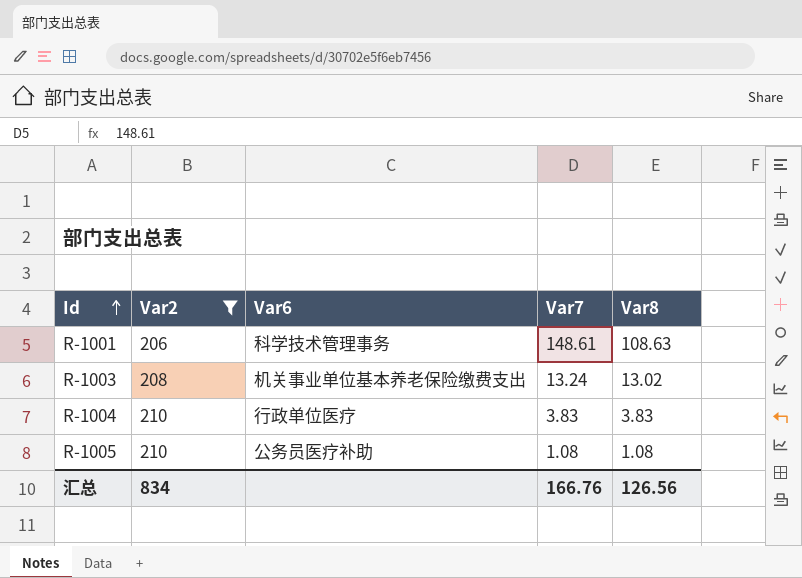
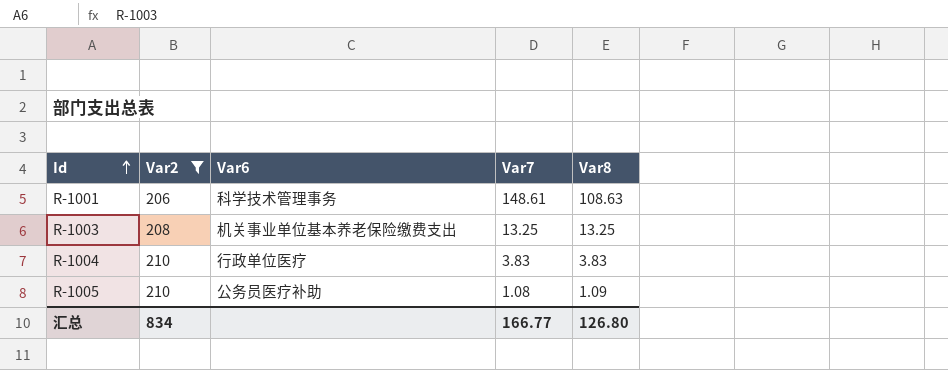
R-1003 | Var7: 13.24 -> 13.25
R-1003 | Var8: 13.02 -> 13.25
R-1005 | Var8: 1.08 -> 1.09
汇总 | Var7: 166.76 -> 166.77
汇总 | Var8: 126.56 -> 126.80

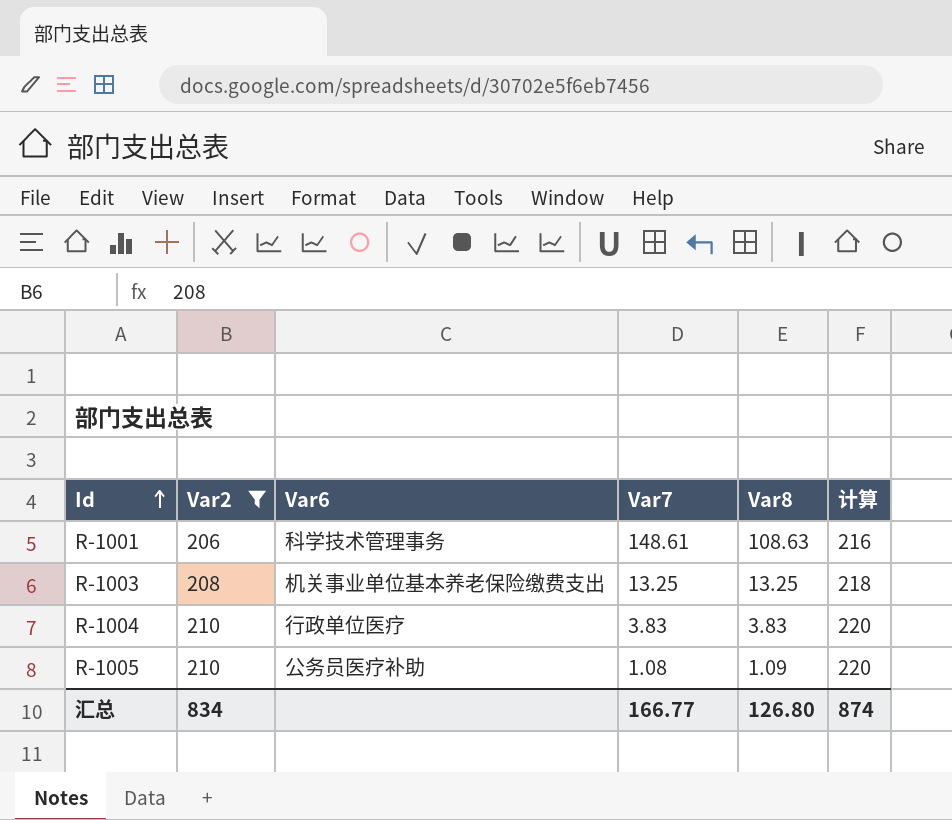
column 计算 | formula: none -> [Var2] + 10

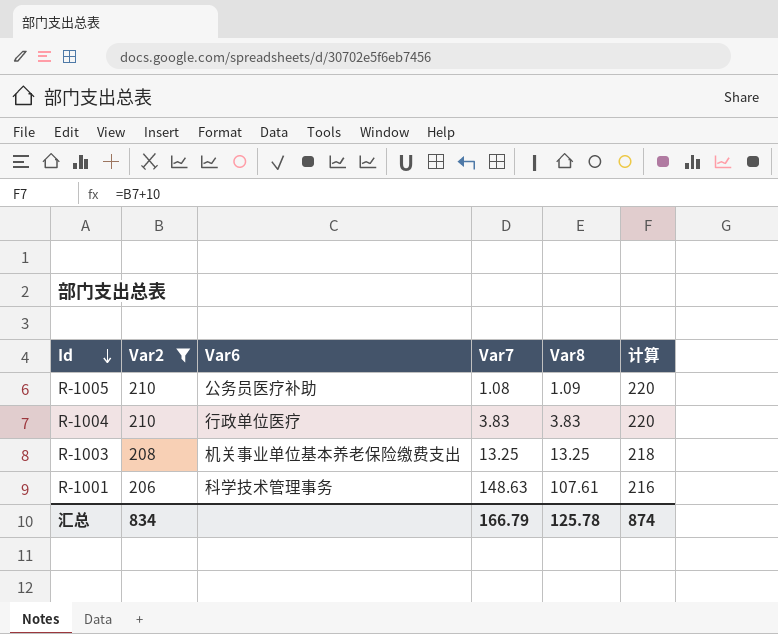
row order: Id ascending -> Id descending
R-1001 | Var7: 148.61 -> 148.63
R-1001 | Var8: 108.63 -> 107.61
汇总 | Var7: 166.77 -> 166.79
汇总 | Var8: 126.80 -> 125.78

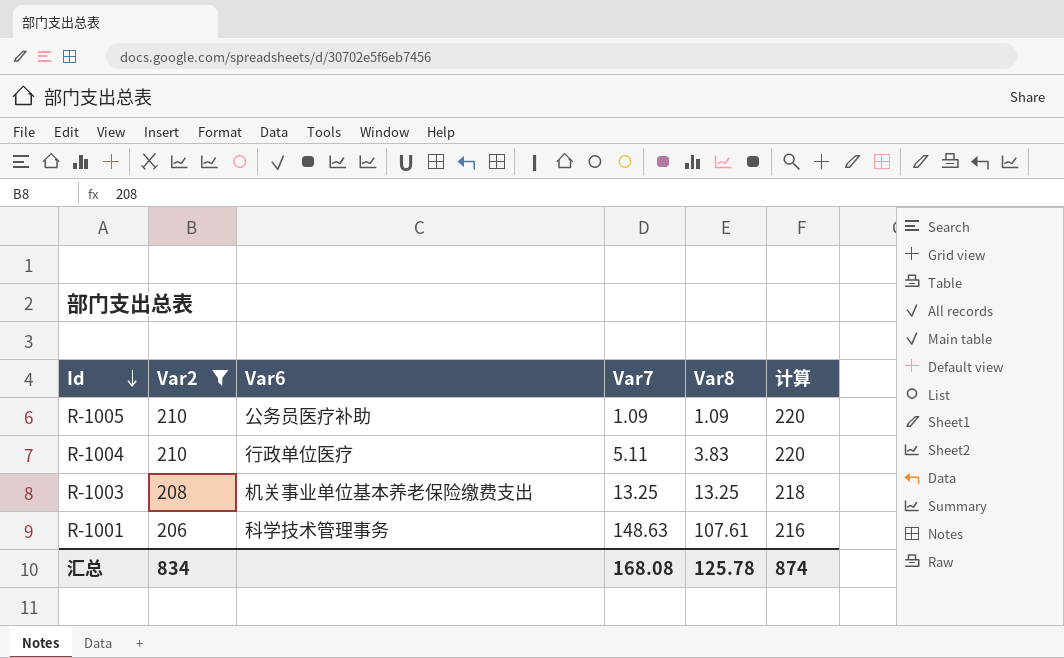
R-1005 | Var7: 1.08 -> 1.09
R-1004 | Var7: 3.83 -> 5.11
汇总 | Var7: 166.79 -> 168.08

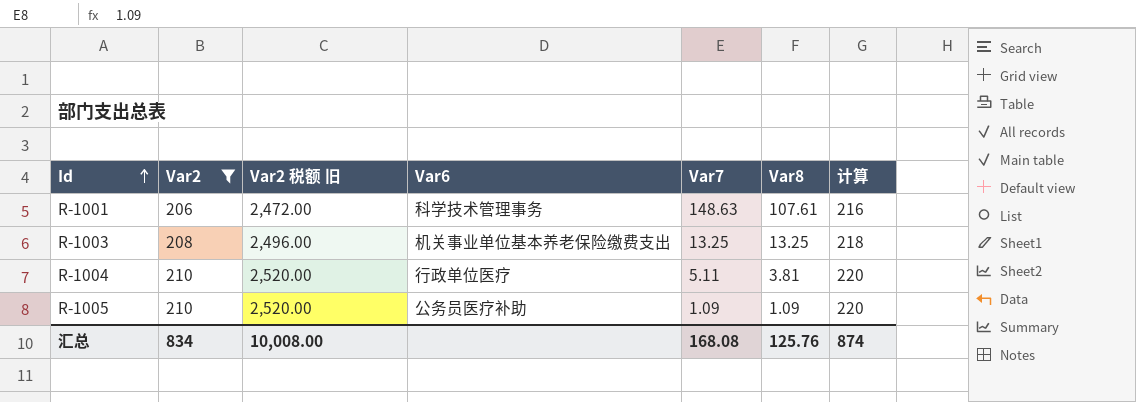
row order: Id descending -> Id ascending
column Var2 税额 旧 | formula: none -> [Var2] * 12
R-1004 | Var8: 3.83 -> 3.81
汇总 | Var8: 125.78 -> 125.76

